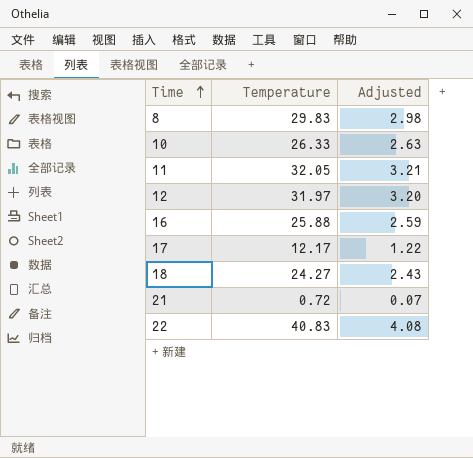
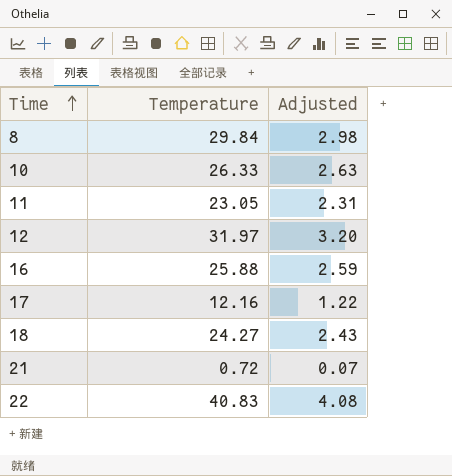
8 | Temperature: 29.83 -> 29.84
11 | Temperature: 32.05 -> 23.05
11 | Adjusted: 3.21 -> 2.31
17 | Temperature: 12.17 -> 12.16

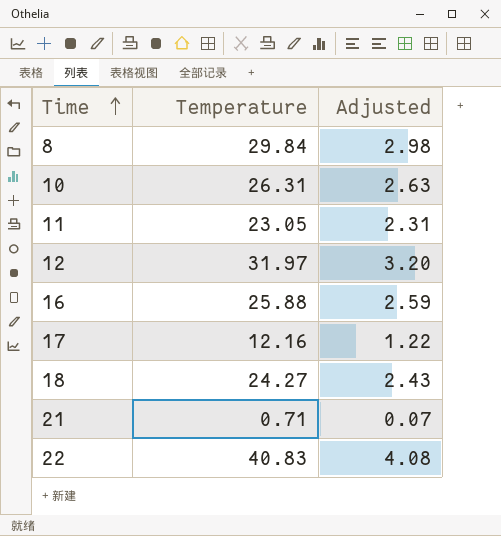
10 | Temperature: 26.33 -> 26.31
21 | Temperature: 0.72 -> 0.71

